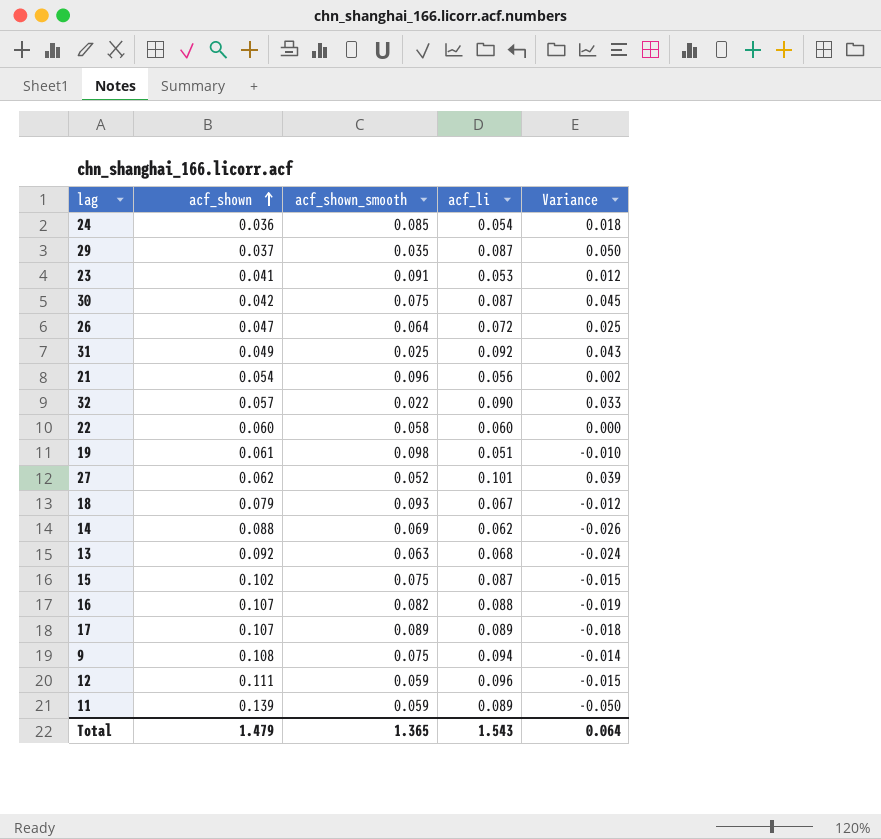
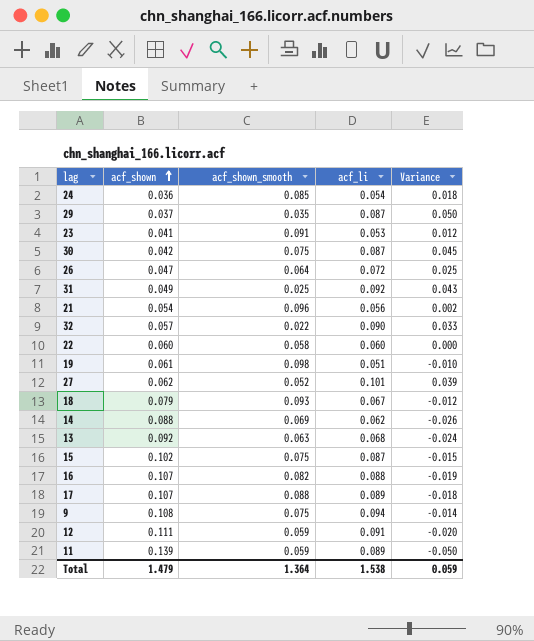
17 | acf_shown_smooth: 0.089 -> 0.088
12 | acf_li: 0.096 -> 0.091
12 | Variance: -0.015 -> -0.020
Total | acf_shown_smooth: 1.365 -> 1.364
Total | acf_li: 1.543 -> 1.538
Total | Variance: 0.064 -> 0.059

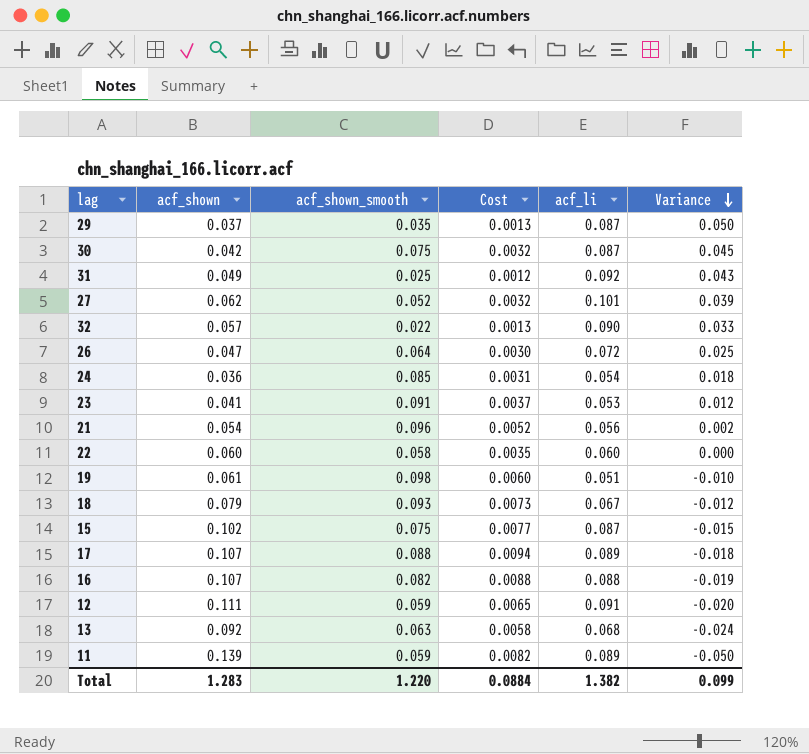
row order: acf_shown ascending -> Variance descending
column Cost | formula: none -> [acf_shown] * [acf_shown_smooth]
row 14: 0.088 | 0.069 | 0.062 | -0.026 -> none
row 9: 0.108 | 0.075 | 0.094 | -0.014 -> none
Total | acf_shown: 1.479 -> 1.283
Total | acf_shown_smooth: 1.364 -> 1.220
Total | acf_li: 1.538 -> 1.382
Total | Variance: 0.059 -> 0.099

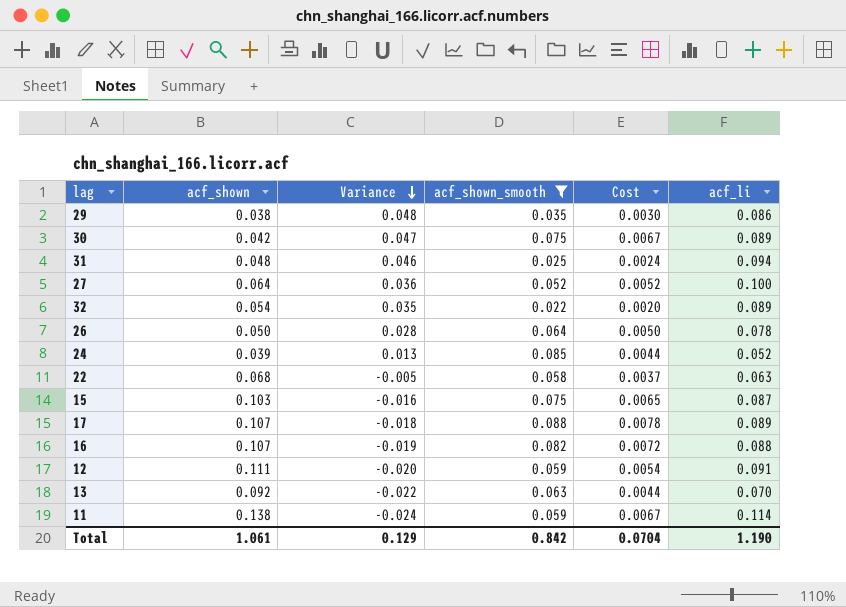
filter: none -> acf_shown_smooth <= 0.088
column Variance | position: 6 -> 3
column Cost | formula: [acf_shown] * [acf_shown_smooth] -> [acf_shown_smooth] * [acf_li]
29 | acf_shown: 0.037 -> 0.038
29 | Variance: 0.050 -> 0.048
29 | acf_li: 0.087 -> 0.086
30 | Variance: 0.045 -> 0.047
30 | acf_li: 0.087 -> 0.089
31 | acf_shown: 0.049 -> 0.048
31 | Variance: 0.043 -> 0.046
31 | acf_li: 0.092 -> 0.094
27 | acf_shown: 0.062 -> 0.064
27 | Variance: 0.039 -> 0.036
27 | acf_li: 0.101 -> 0.100
32 | acf_shown: 0.057 -> 0.054
32 | Variance: 0.033 -> 0.035
32 | acf_li: 0.090 -> 0.089
26 | acf_shown: 0.047 -> 0.050
26 | Variance: 0.025 -> 0.028
26 | acf_li: 0.072 -> 0.078
24 | acf_shown: 0.036 -> 0.039
24 | Variance: 0.018 -> 0.013
24 | acf_li: 0.054 -> 0.052
22 | acf_shown: 0.060 -> 0.068
22 | Variance: 0.000 -> -0.005
22 | acf_li: 0.060 -> 0.063
15 | acf_shown: 0.102 -> 0.103
15 | Variance: -0.015 -> -0.016
13 | Variance: -0.024 -> -0.022
13 | acf_li: 0.068 -> 0.070
11 | acf_shown: 0.139 -> 0.138
11 | Variance: -0.050 -> -0.024
11 | acf_li: 0.089 -> 0.114
Total | acf_shown: 1.283 -> 1.061
Total | Variance: 0.099 -> 0.129
Total | acf_shown_smooth: 1.220 -> 0.842
Total | Cost: 0.0884 -> 0.0704
Total | acf_li: 1.382 -> 1.190

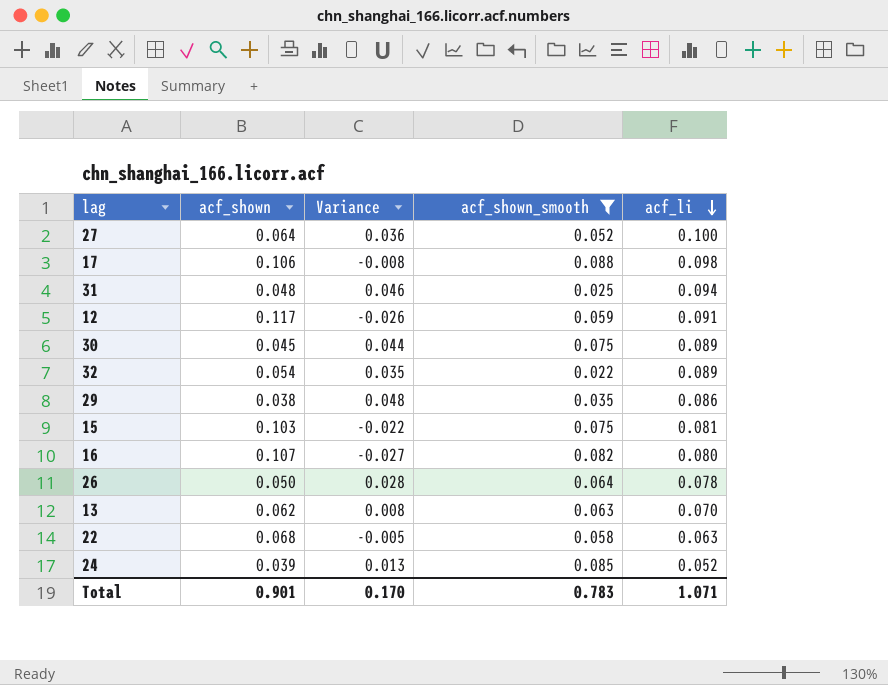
row order: Variance descending -> acf_li descending
column Cost | formula: [acf_shown_smooth] * [acf_li] -> none
row 11: 0.138 | -0.024 | 0.059 | 0.0067 | 0.114 -> none
17 | acf_shown: 0.107 -> 0.106
17 | Variance: -0.018 -> -0.008
17 | acf_li: 0.089 -> 0.098
12 | acf_shown: 0.111 -> 0.117
12 | Variance: -0.020 -> -0.026
30 | acf_shown: 0.042 -> 0.045
30 | Variance: 0.047 -> 0.044
15 | Variance: -0.016 -> -0.022
15 | acf_li: 0.087 -> 0.081
16 | Variance: -0.019 -> -0.027
16 | acf_li: 0.088 -> 0.080
13 | acf_shown: 0.092 -> 0.062
13 | Variance: -0.022 -> 0.008
Total | acf_shown: 1.061 -> 0.901
Total | Variance: 0.129 -> 0.170
Total | acf_shown_smooth: 0.842 -> 0.783
Total | acf_li: 1.190 -> 1.071

